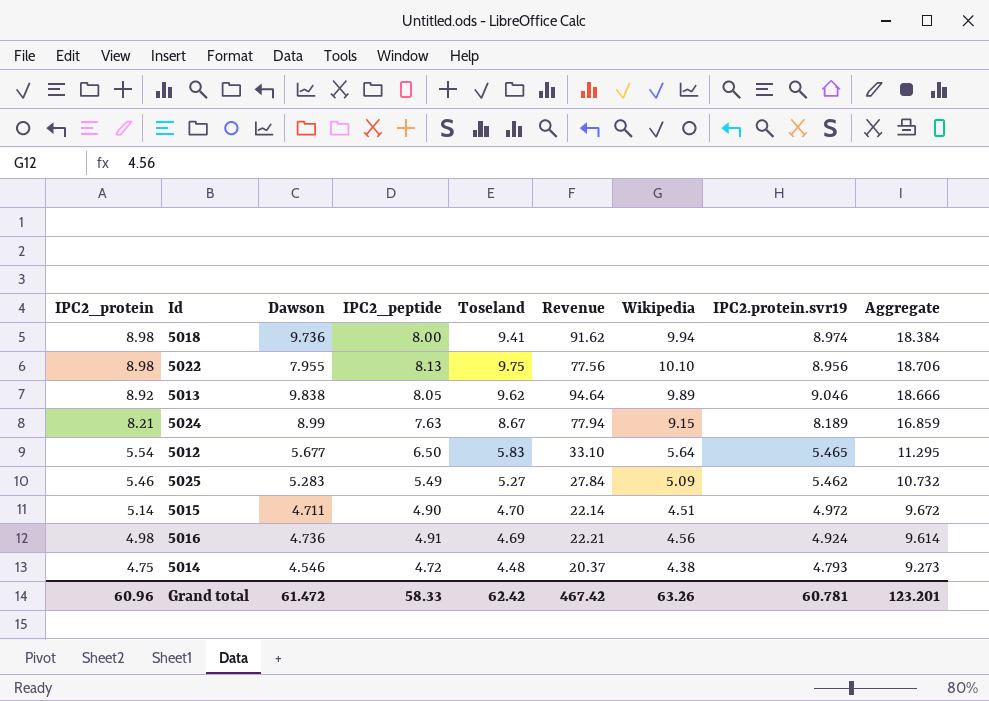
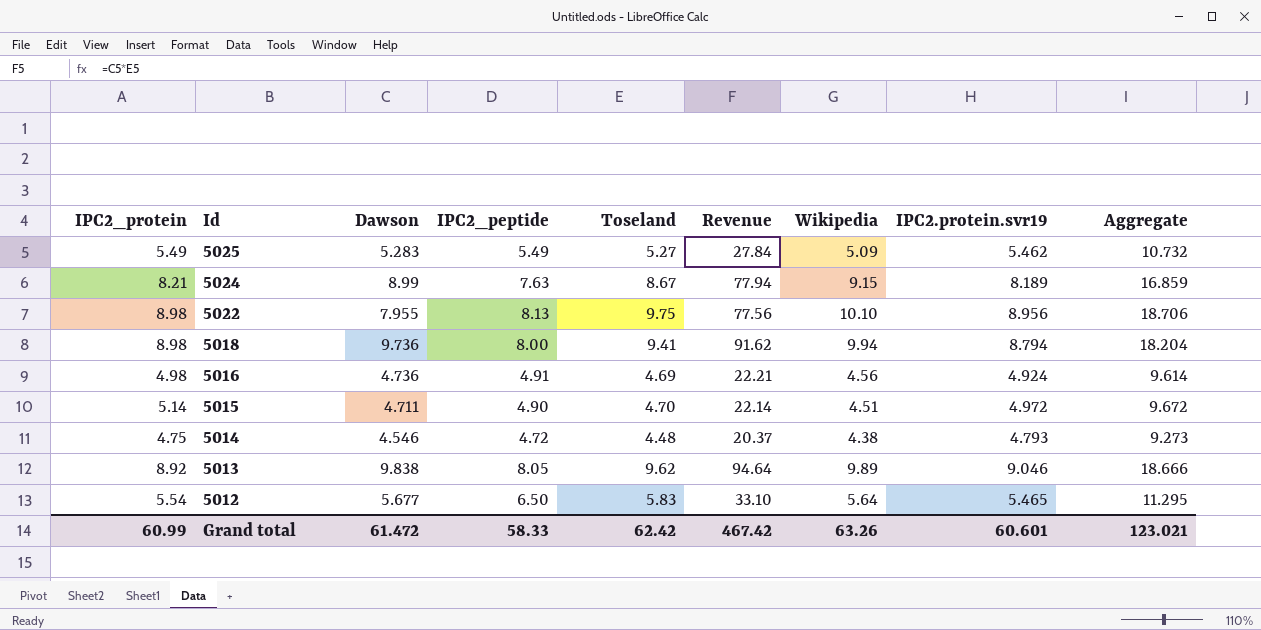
row order: IPC2_protein descending -> Id descending
5025 | IPC2_protein: 5.46 -> 5.49
5018 | IPC2.protein.svr19: 8.974 -> 8.794
5018 | Aggregate: 18.384 -> 18.204
Grand total | IPC2_protein: 60.96 -> 60.99
Grand total | IPC2.protein.svr19: 60.781 -> 60.601
Grand total | Aggregate: 123.201 -> 123.021

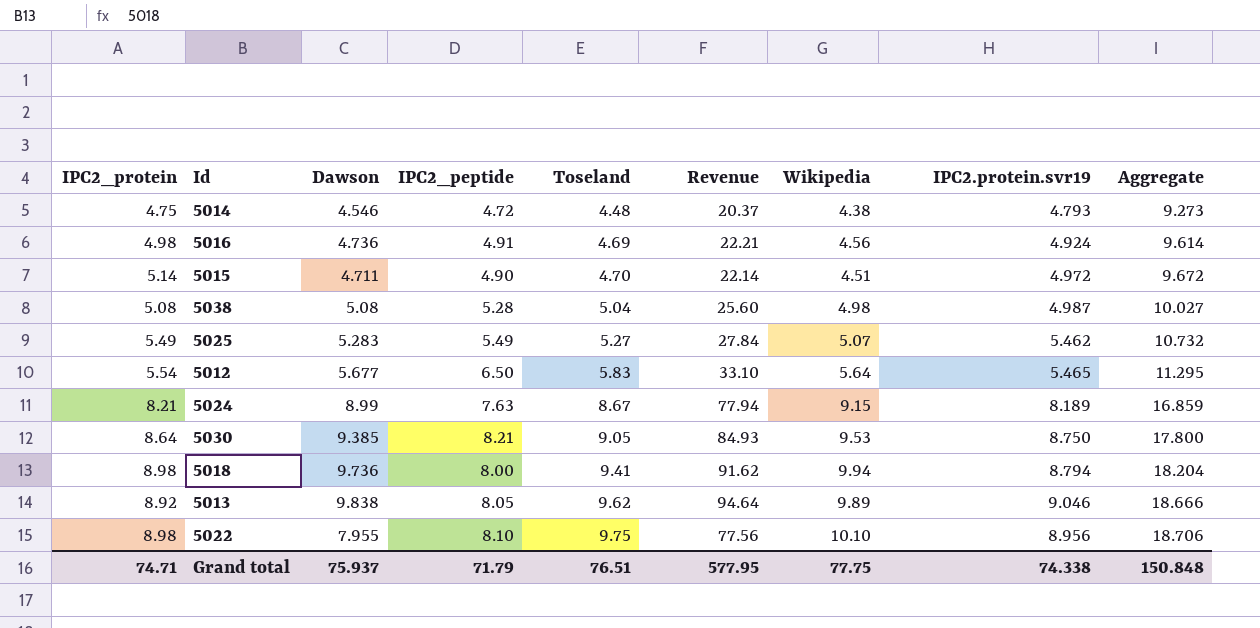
row order: Id descending -> Toseland ascending
row 5038: none -> 5.08 | 5.08 | 5.28 | 5.04 | 25.60 | 4.98 | 4.987 | 10.027
5025 | Wikipedia: 5.09 -> 5.07
row 5030: none -> 8.64 | 9.385 | 8.21 | 9.05 | 84.93 | 9.53 | 8.750 | 17.800
5022 | IPC2_peptide: 8.13 -> 8.10
Grand total | IPC2_protein: 60.99 -> 74.71
Grand total | Dawson: 61.472 -> 75.937
Grand total | IPC2_peptide: 58.33 -> 71.79
Grand total | Toseland: 62.42 -> 76.51
Grand total | Revenue: 467.42 -> 577.95
Grand total | Wikipedia: 63.26 -> 77.75
Grand total | IPC2.protein.svr19: 60.601 -> 74.338
Grand total | Aggregate: 123.021 -> 150.848

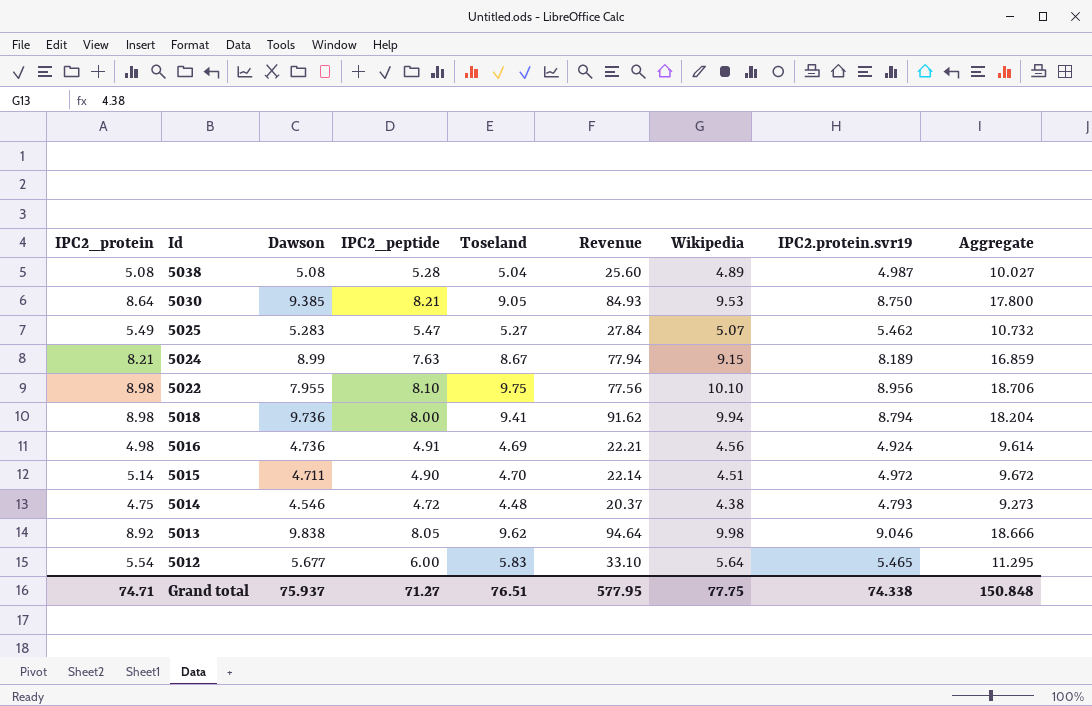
row order: Toseland ascending -> Id descending
5038 | Wikipedia: 4.98 -> 4.89
5025 | IPC2_peptide: 5.49 -> 5.47
5013 | Wikipedia: 9.89 -> 9.98
5012 | IPC2_peptide: 6.50 -> 6.00
Grand total | IPC2_peptide: 71.79 -> 71.27

